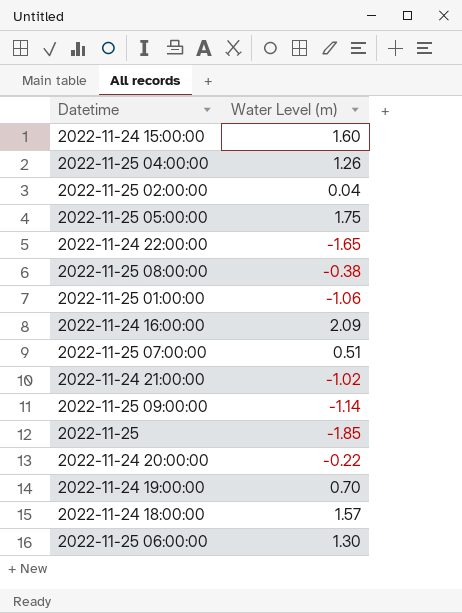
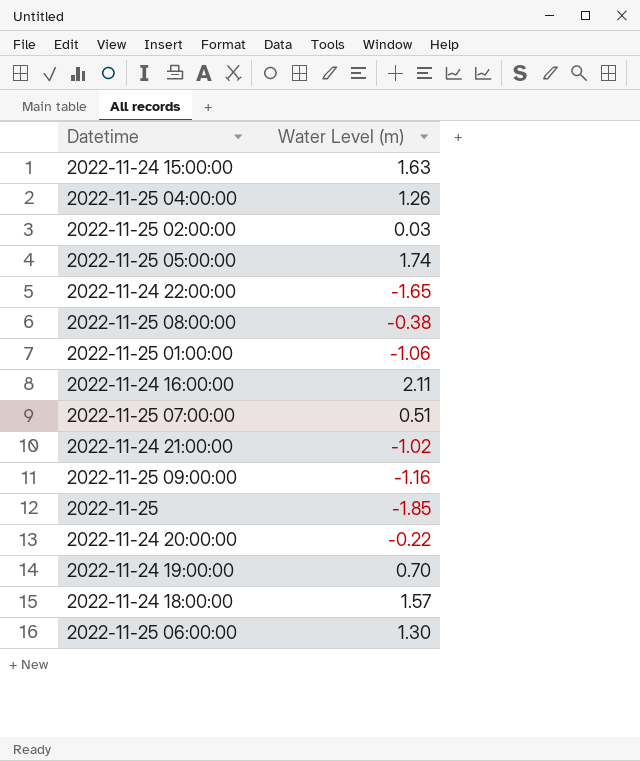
2022-11-24 15:00:00 | Water Level (m): 1.60 -> 1.63
2022-11-25 02:00:00 | Water Level (m): 0.04 -> 0.03
2022-11-25 05:00:00 | Water Level (m): 1.75 -> 1.74
2022-11-24 16:00:00 | Water Level (m): 2.09 -> 2.11
2022-11-25 09:00:00 | Water Level (m): -1.14 -> -1.16

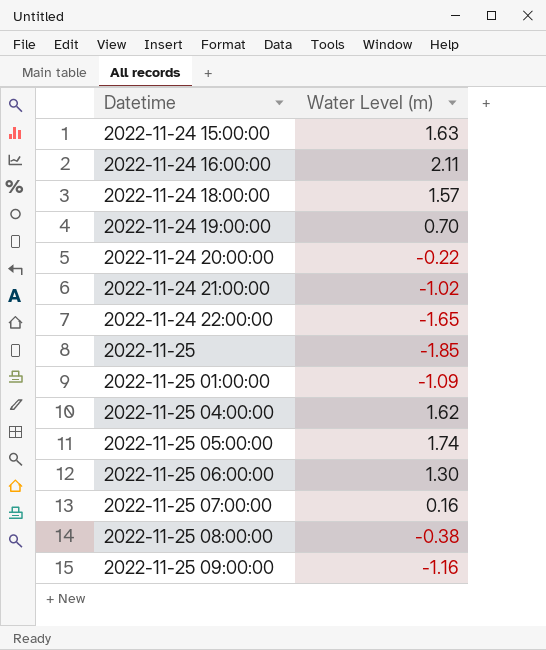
row order: none -> Datetime ascending
row 2022-11-25 02:00:00: 0.03 -> none
2022-11-25 01:00:00 | Water Level (m): -1.06 -> -1.09
2022-11-25 04:00:00 | Water Level (m): 1.26 -> 1.62
2022-11-25 07:00:00 | Water Level (m): 0.51 -> 0.16

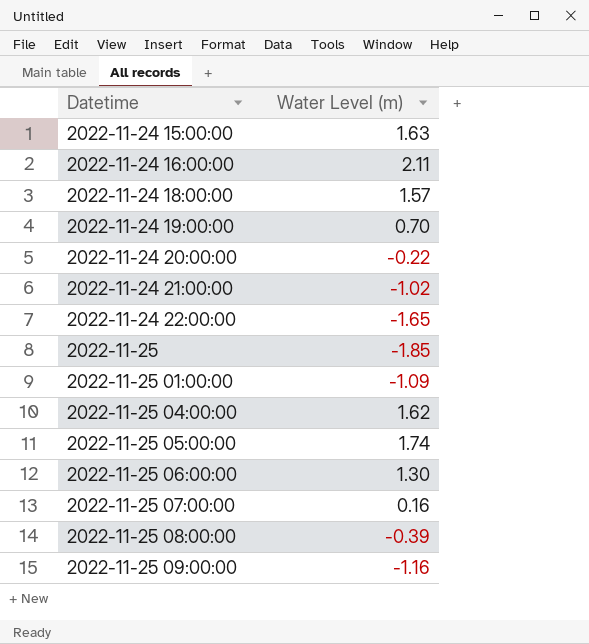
2022-11-25 08:00:00 | Water Level (m): -0.38 -> -0.39

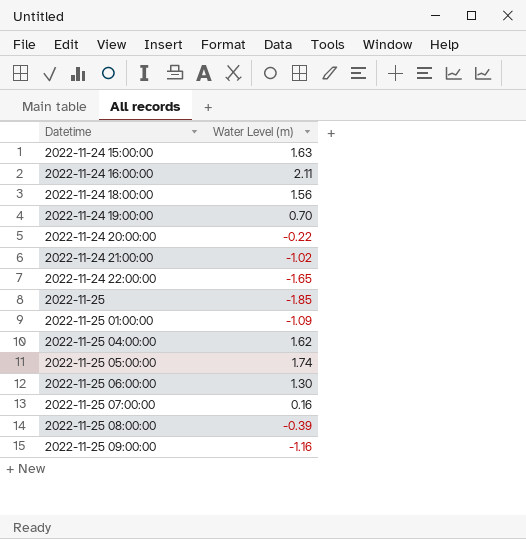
2022-11-24 18:00:00 | Water Level (m): 1.57 -> 1.56

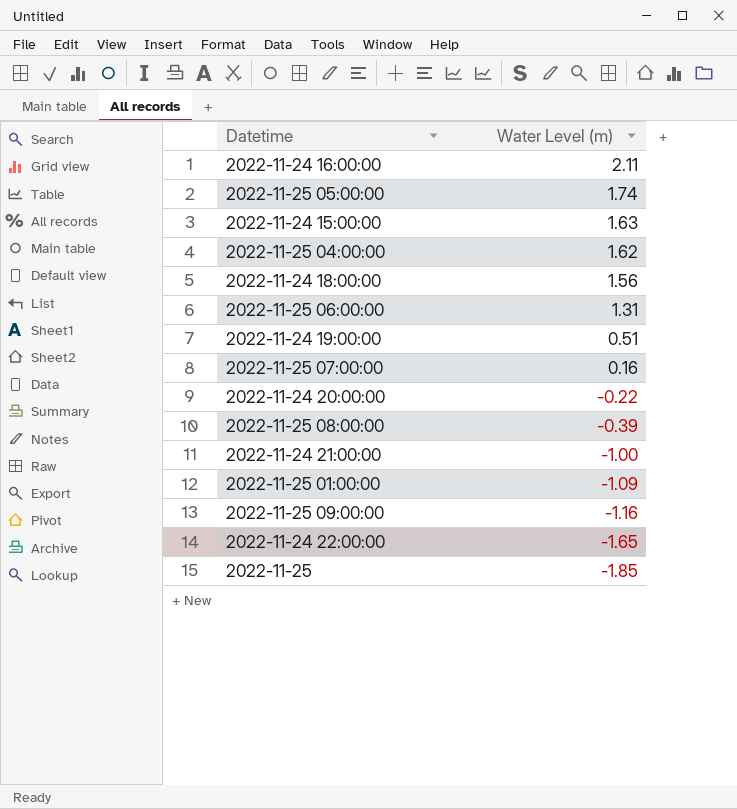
row order: Datetime ascending -> Water Level (m) descending
2022-11-25 06:00:00 | Water Level (m): 1.30 -> 1.31
2022-11-24 19:00:00 | Water Level (m): 0.70 -> 0.51
2022-11-24 21:00:00 | Water Level (m): -1.02 -> -1.00

